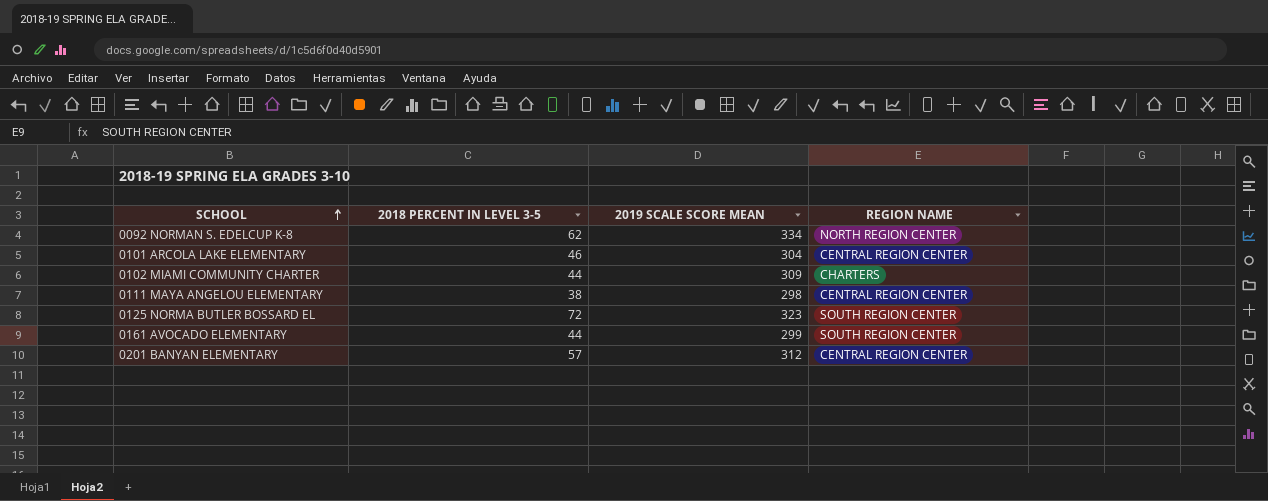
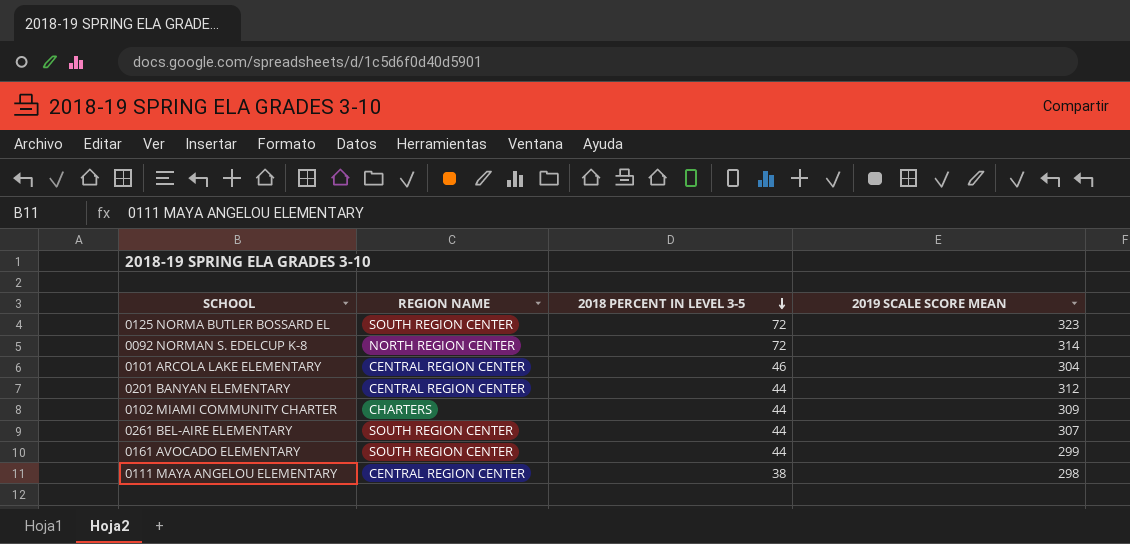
row order: SCHOOL ascending -> 2018 PERCENT IN LEVEL 3-5 descending
column REGION NAME | position: 4 -> 2
0092 NORMAN S. EDELCUP K-8 | 2018 PERCENT IN LEVEL 3-5: 62 -> 72
0092 NORMAN S. EDELCUP K-8 | 2019 SCALE SCORE MEAN: 334 -> 314
0201 BANYAN ELEMENTARY | 2018 PERCENT IN LEVEL 3-5: 57 -> 44
row 0261 BEL-AIRE ELEMENTARY: none -> SOUTH REGION CENTER | 44 | 307

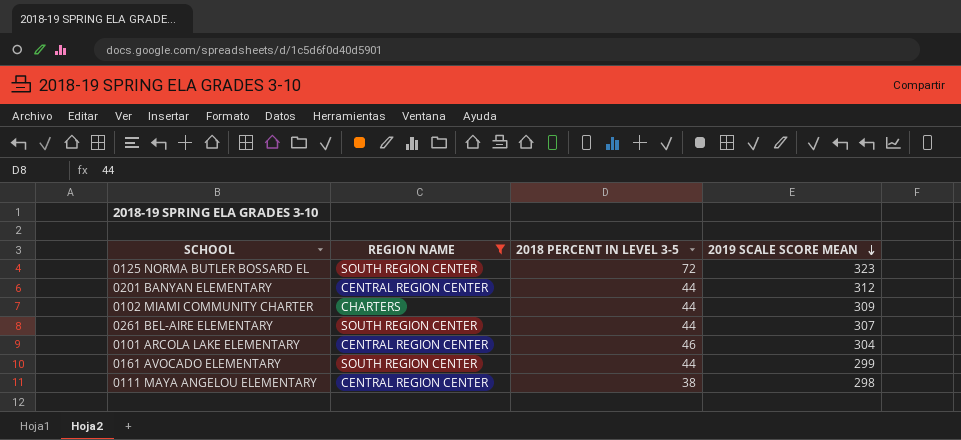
filter: none -> REGION NAME != NORTH REGION CENTER
row order: 2018 PERCENT IN LEVEL 3-5 descending -> 2019 SCALE SCORE MEAN descending

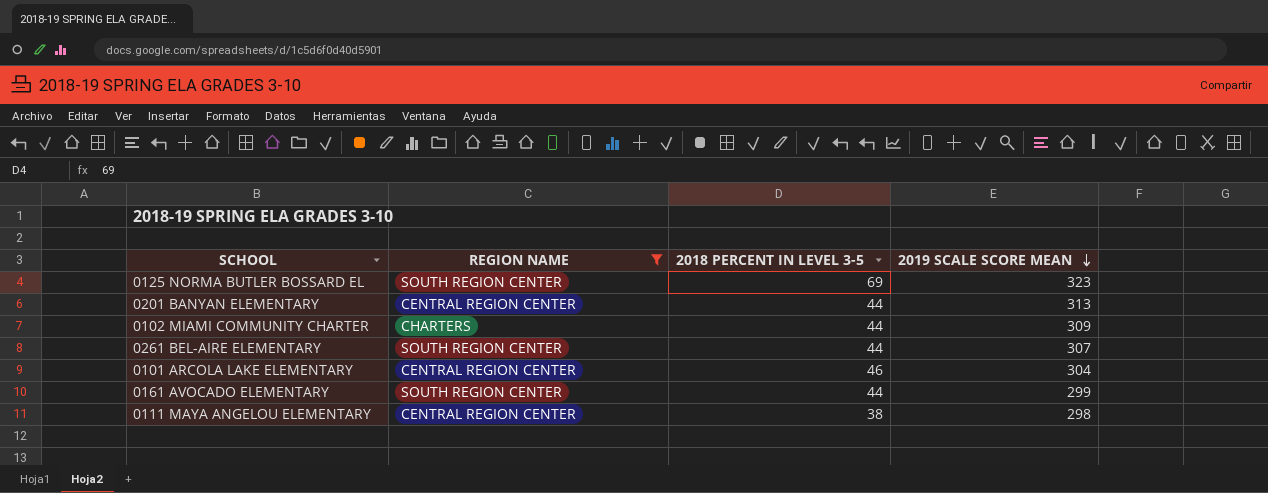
0125 NORMA BUTLER BOSSARD EL | 2018 PERCENT IN LEVEL 3-5: 72 -> 69
0201 BANYAN ELEMENTARY | 2019 SCALE SCORE MEAN: 312 -> 313

